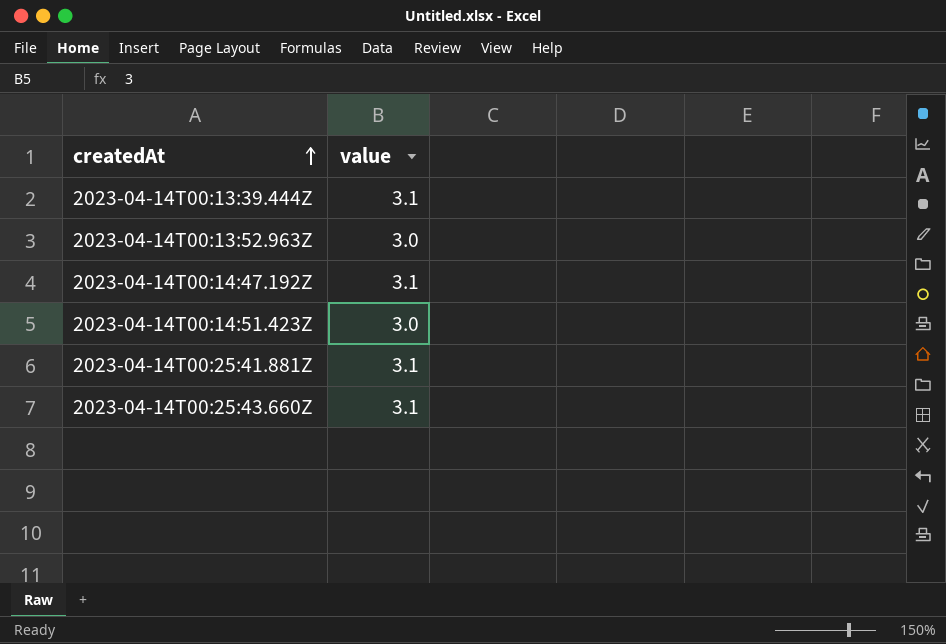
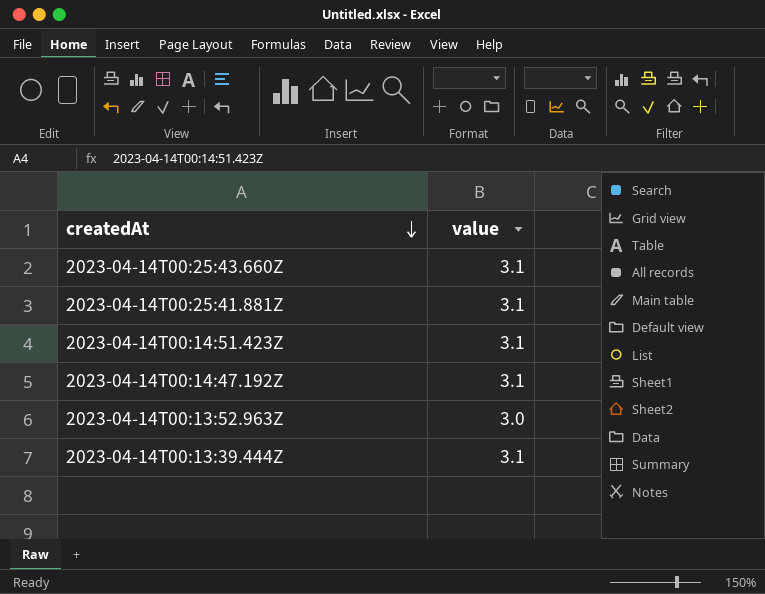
row order: createdAt ascending -> createdAt descending
2023-04-14T00:14:51.423Z | value: 3.0 -> 3.1

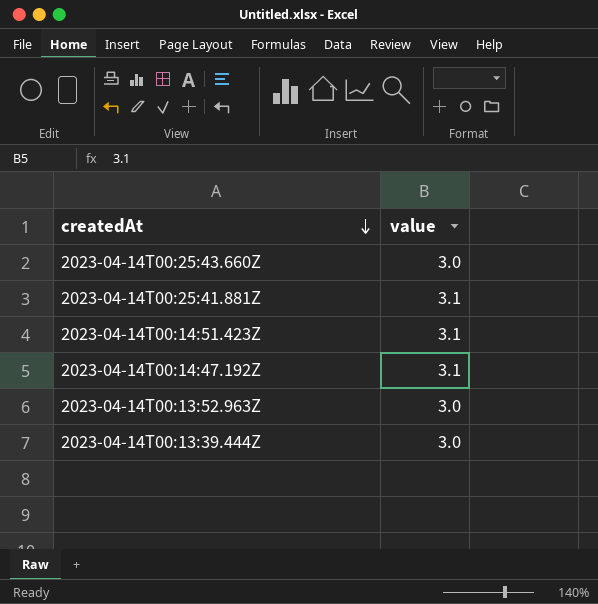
2023-04-14T00:25:43.660Z | value: 3.1 -> 3.0
2023-04-14T00:13:39.444Z | value: 3.1 -> 3.0

